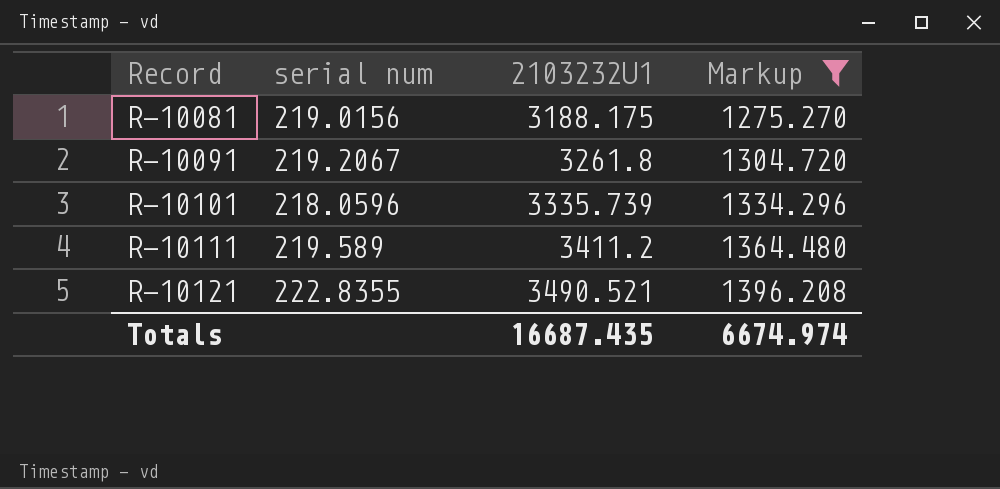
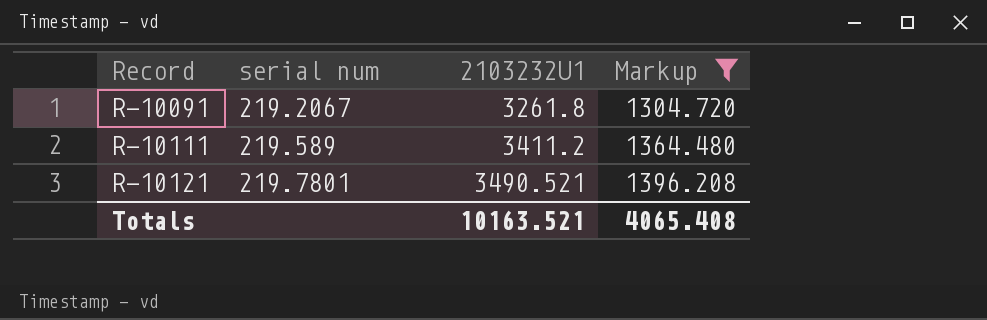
row R-10081: 219.0156 | 3188.175 | 1275.270 -> none
row R-10101: 218.0596 | 3335.739 | 1334.296 -> none
R-10121 | serial num: 222.8355 -> 219.7801
Totals | 2103232U1: 16687.435 -> 10163.521
Totals | Markup: 6674.974 -> 4065.408

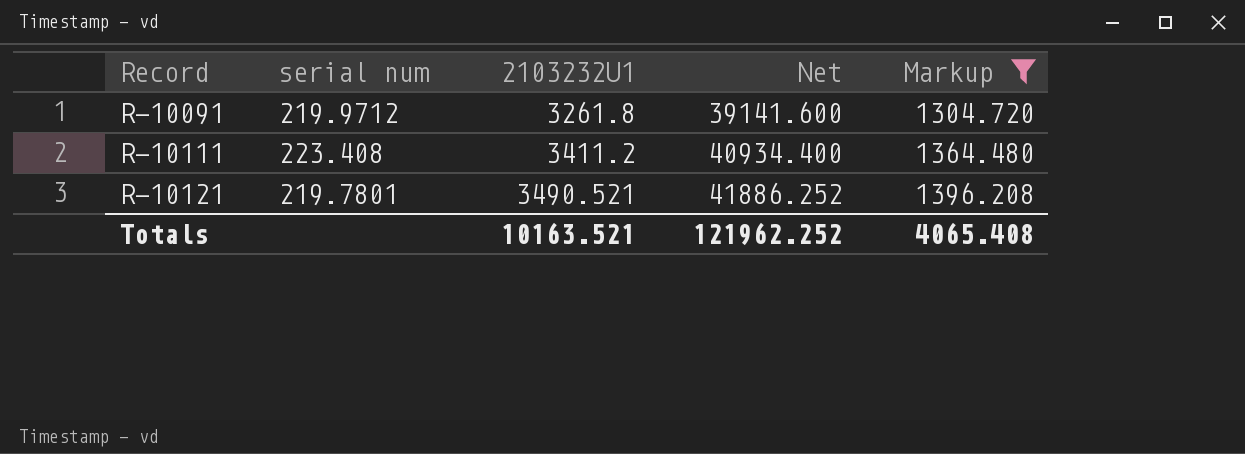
column Net | formula: none -> [2103232U1] * 12
R-10091 | serial num: 219.2067 -> 219.9712
R-10111 | serial num: 219.589 -> 223.408

